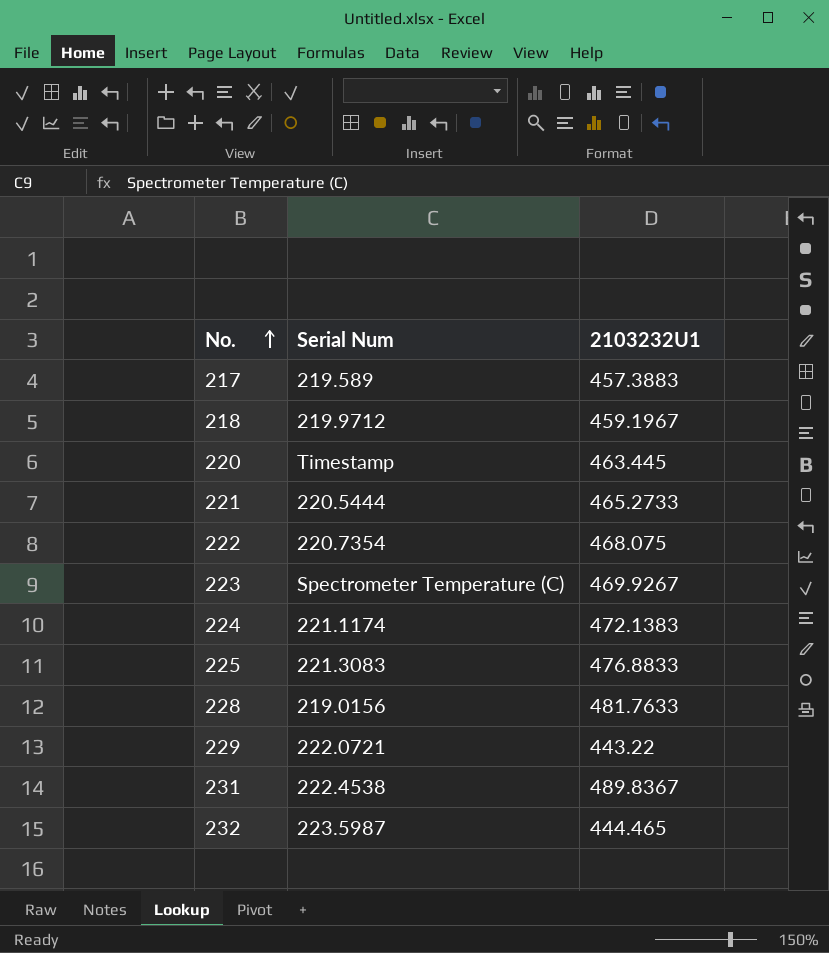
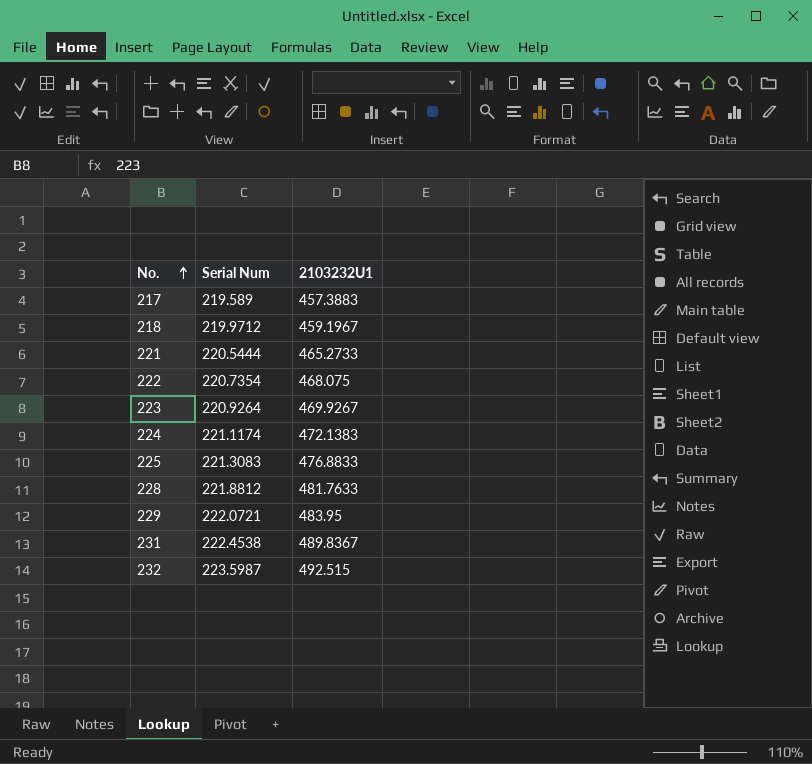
row 220: Timestamp | 463.445 -> none
223 | Serial Num: Spectrometer Temperature (C) -> 220.9264
228 | Serial Num: 219.0156 -> 221.8812
229 | 2103232U1: 443.22 -> 483.95
232 | 2103232U1: 444.465 -> 492.515

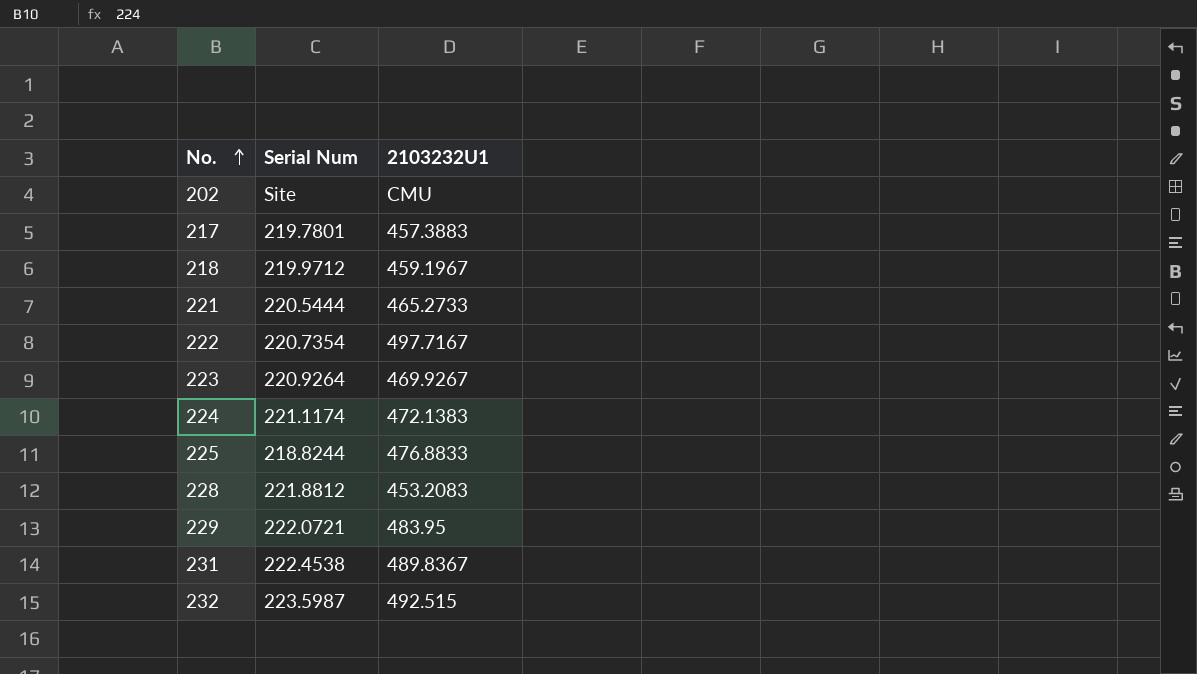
row 202: none -> Site | CMU
217 | Serial Num: 219.589 -> 219.7801
222 | 2103232U1: 468.075 -> 497.7167
225 | Serial Num: 221.3083 -> 218.8244
228 | 2103232U1: 481.7633 -> 453.2083

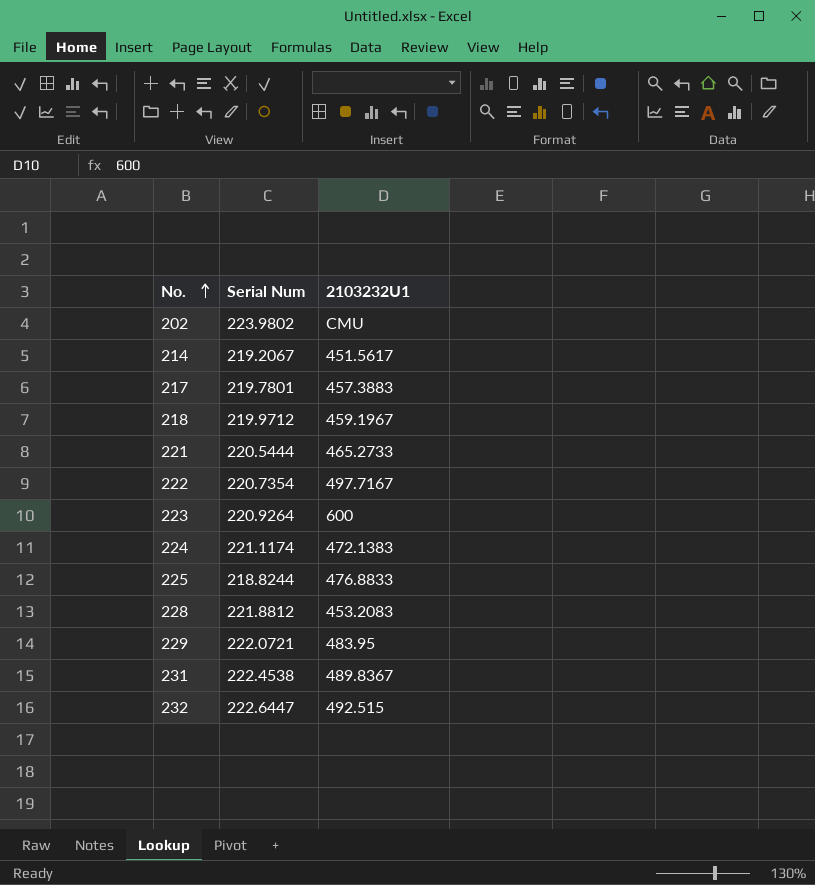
202 | Serial Num: Site -> 223.9802
row 214: none -> 219.2067 | 451.5617
223 | 2103232U1: 469.9267 -> 600
232 | Serial Num: 223.5987 -> 222.6447

